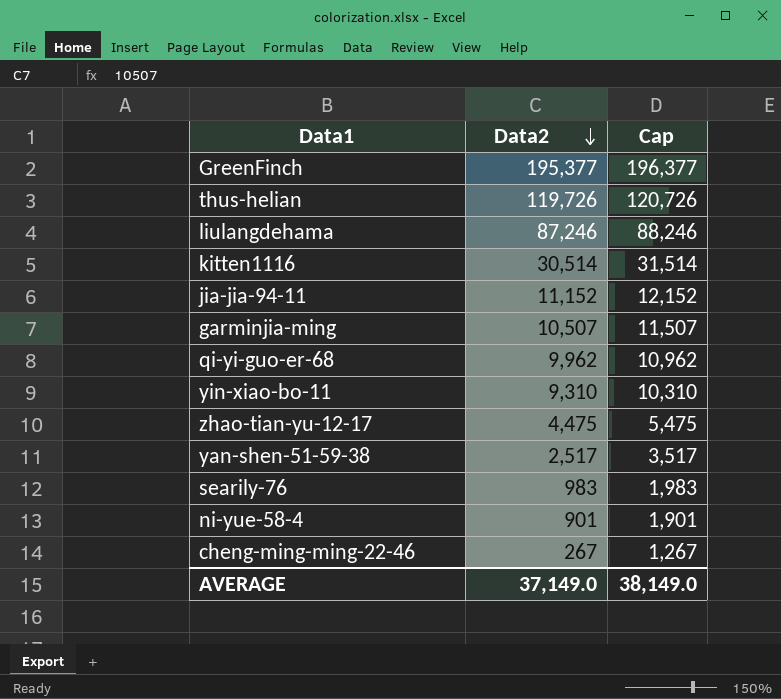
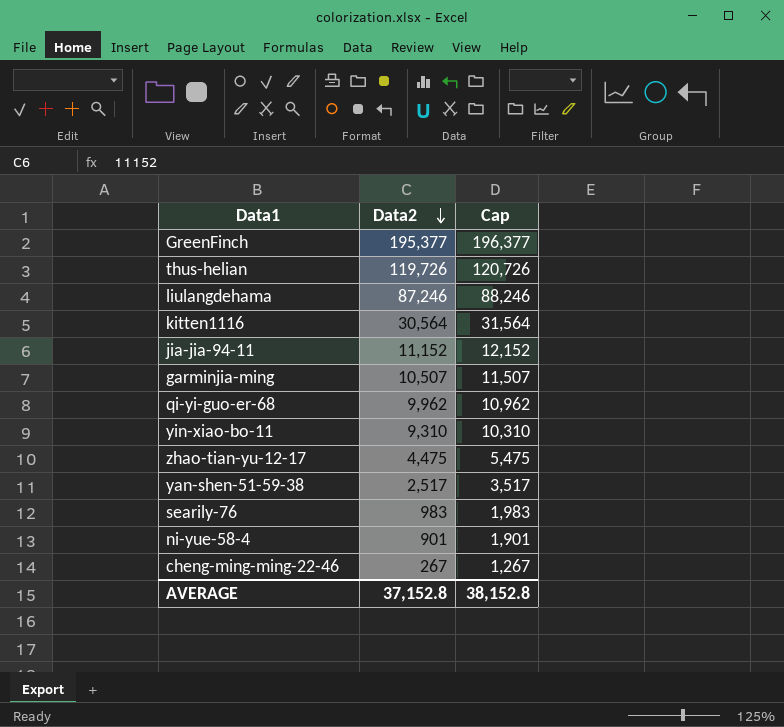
kitten1116 | Data2: 30,514 -> 30,564
kitten1116 | Cap: 31,514 -> 31,564
AVERAGE | Data2: 37,149.0 -> 37,152.8
AVERAGE | Cap: 38,149.0 -> 38,152.8

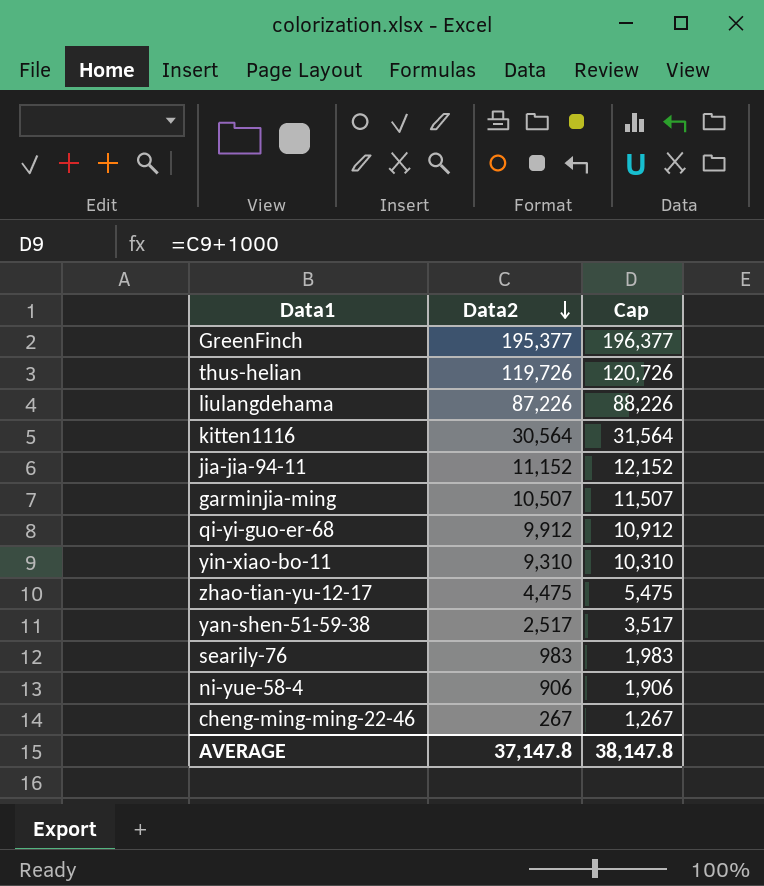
liulangdehama | Data2: 87,246 -> 87,226
liulangdehama | Cap: 88,246 -> 88,226
qi-yi-guo-er-68 | Data2: 9,962 -> 9,912
qi-yi-guo-er-68 | Cap: 10,962 -> 10,912
ni-yue-58-4 | Data2: 901 -> 906
ni-yue-58-4 | Cap: 1,901 -> 1,906
AVERAGE | Data2: 37,152.8 -> 37,147.8
AVERAGE | Cap: 38,152.8 -> 38,147.8

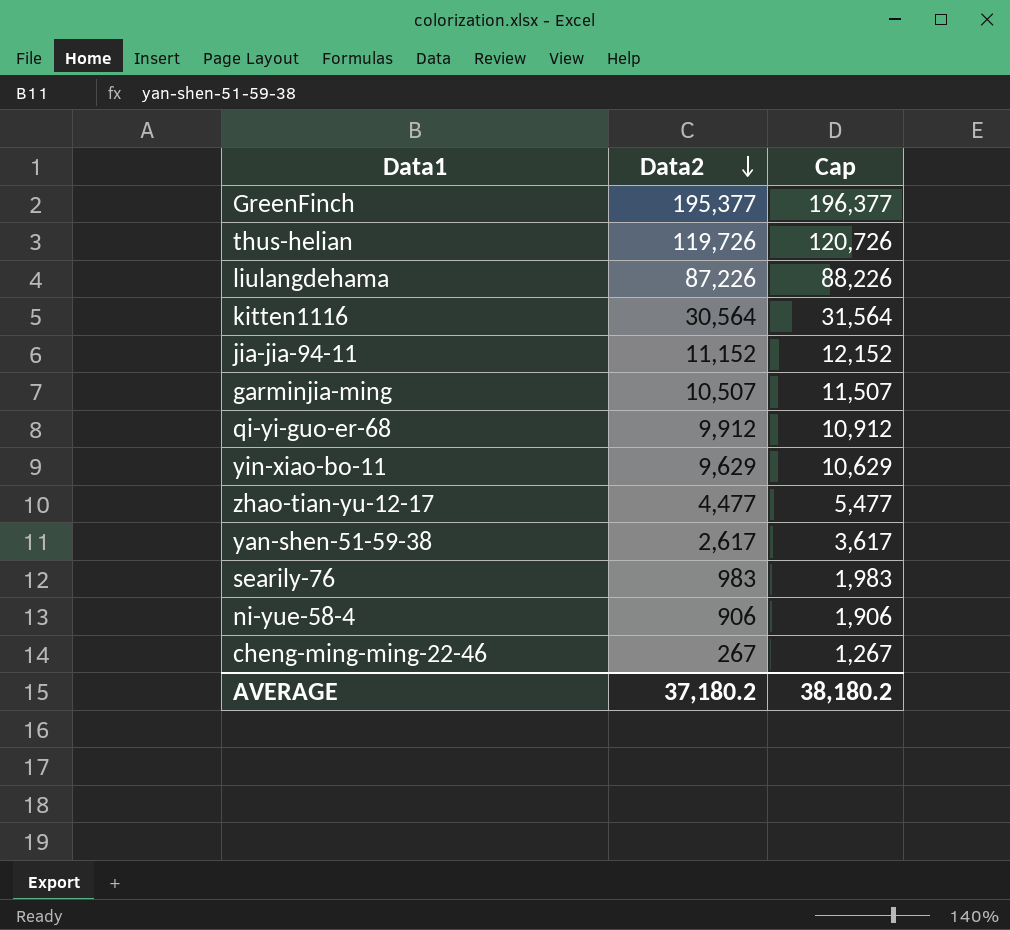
yin-xiao-bo-11 | Data2: 9,310 -> 9,629
yin-xiao-bo-11 | Cap: 10,310 -> 10,629
zhao-tian-yu-12-17 | Data2: 4,475 -> 4,477
zhao-tian-yu-12-17 | Cap: 5,475 -> 5,477
yan-shen-51-59-38 | Data2: 2,517 -> 2,617
yan-shen-51-59-38 | Cap: 3,517 -> 3,617
AVERAGE | Data2: 37,147.8 -> 37,180.2
AVERAGE | Cap: 38,147.8 -> 38,180.2

